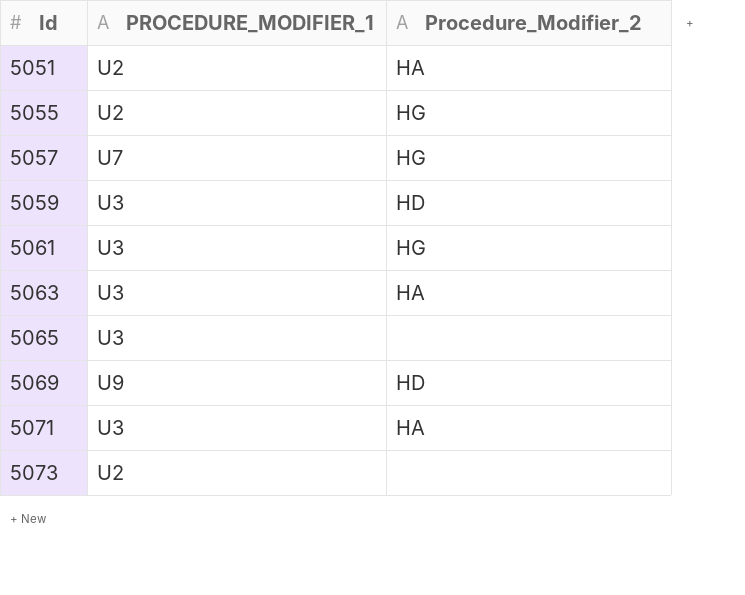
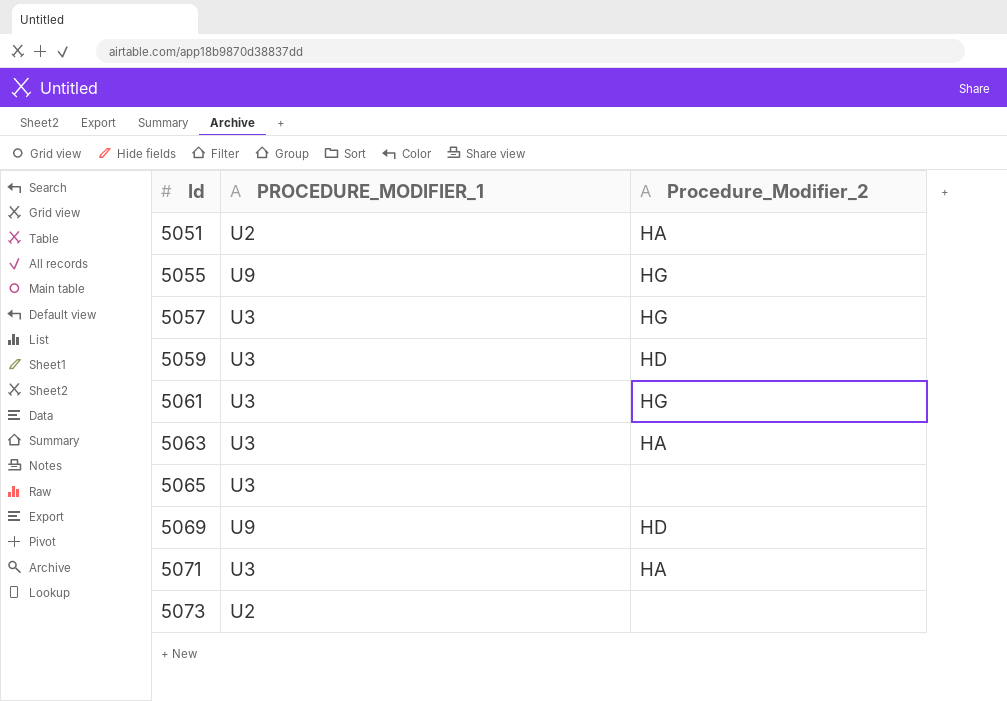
5055 | PROCEDURE_MODIFIER_1: U2 -> U9
5057 | PROCEDURE_MODIFIER_1: U7 -> U3

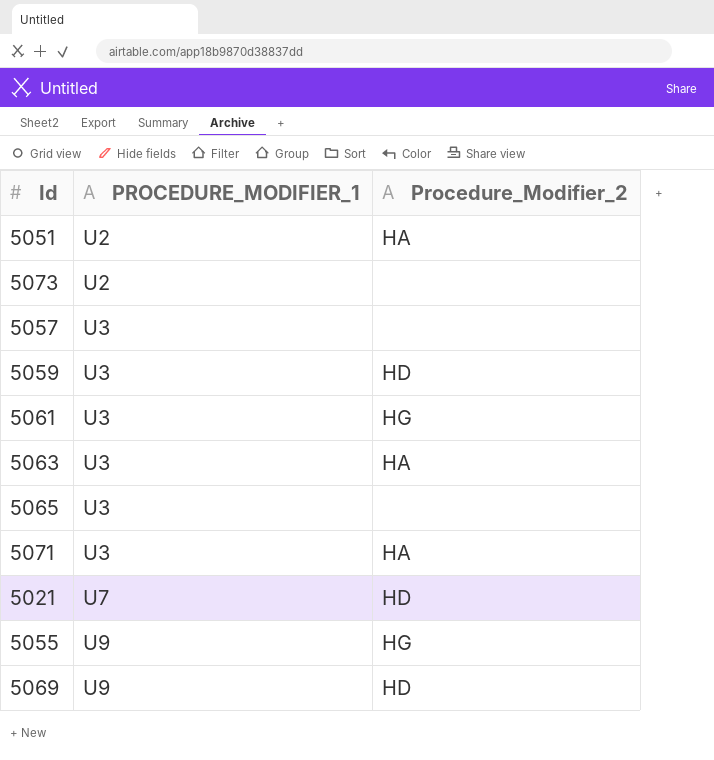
row order: Id ascending -> PROCEDURE_MODIFIER_1 ascending
5057 | Procedure_Modifier_2: HG -> none
row 5021: none -> U7 | HD

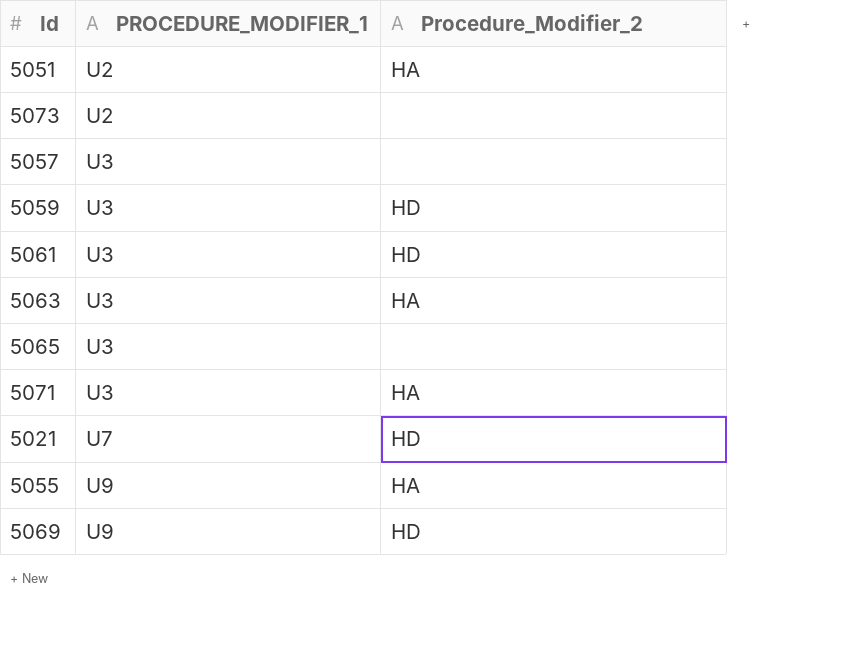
5061 | Procedure_Modifier_2: HG -> HD
5055 | Procedure_Modifier_2: HG -> HA

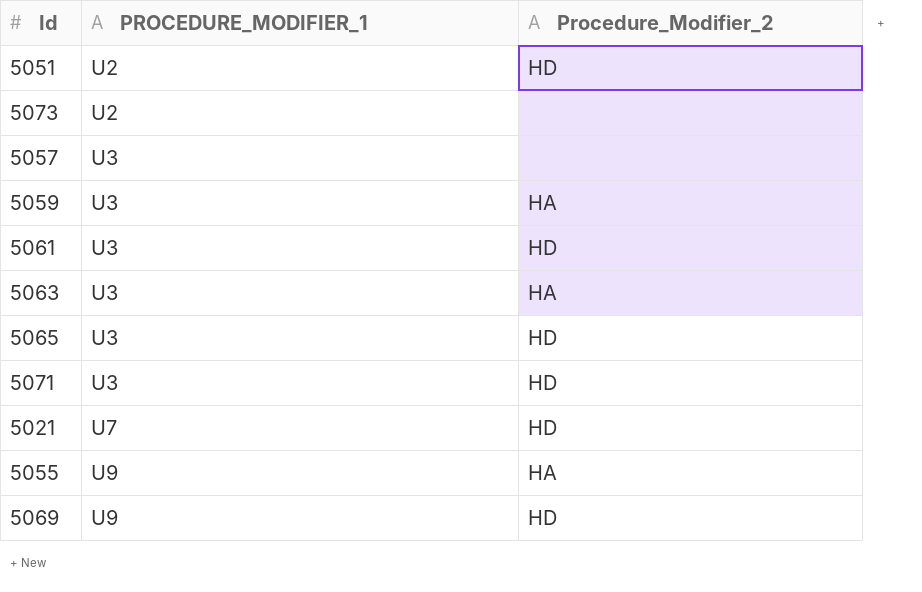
5051 | Procedure_Modifier_2: HA -> HD
5059 | Procedure_Modifier_2: HD -> HA
5065 | Procedure_Modifier_2: none -> HD
5071 | Procedure_Modifier_2: HA -> HD

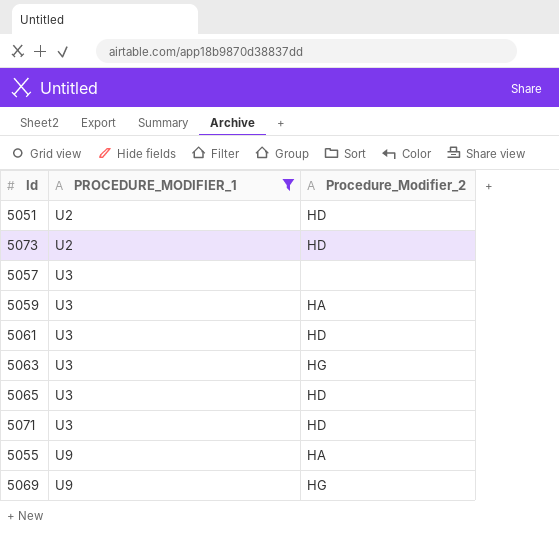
filter: none -> PROCEDURE_MODIFIER_1 != U7
5073 | Procedure_Modifier_2: none -> HD
5063 | Procedure_Modifier_2: HA -> HG
5069 | Procedure_Modifier_2: HD -> HG

